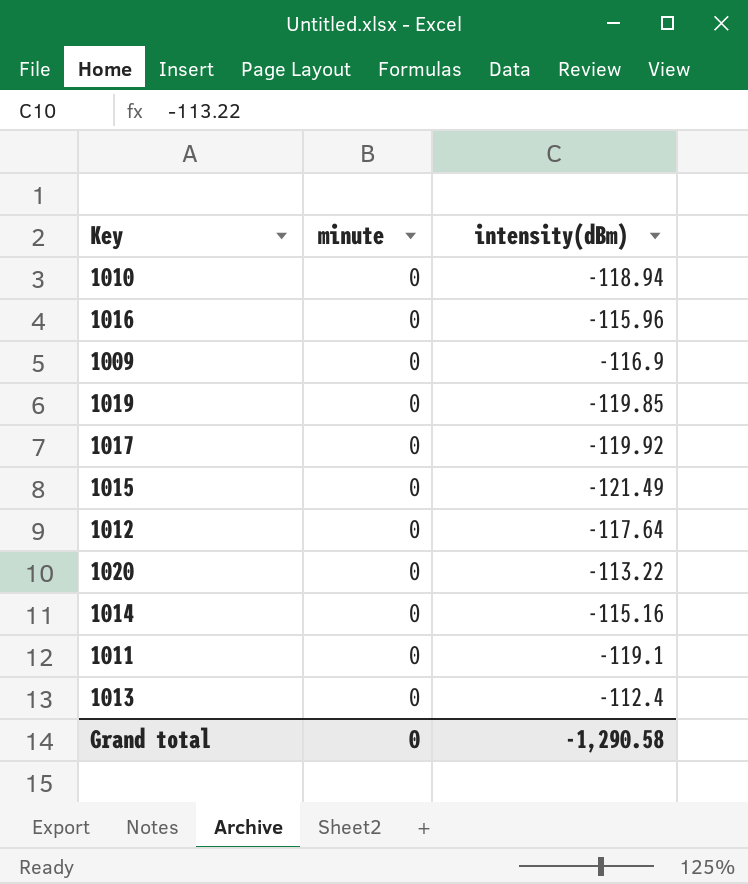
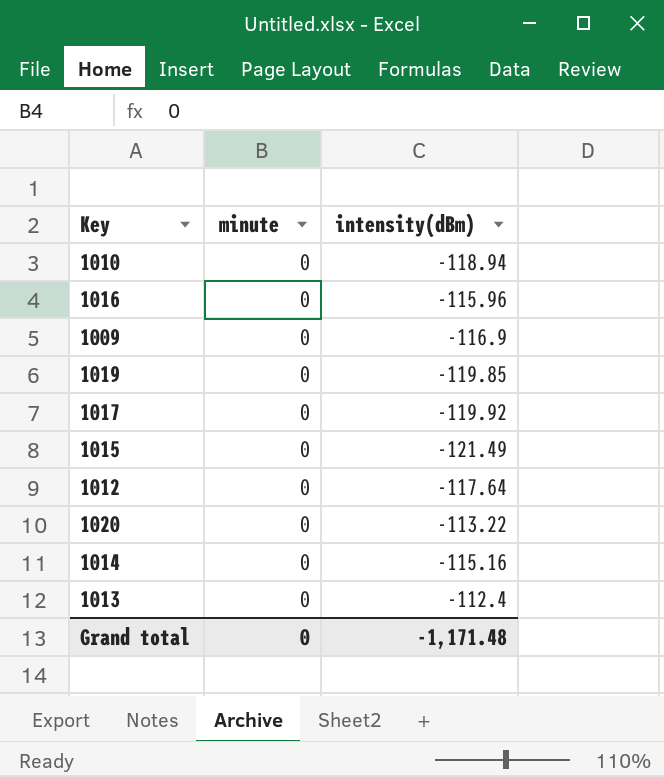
row 1011: 0 | -119.1 -> none
Grand total | intensity(dBm): -1,290.58 -> -1,171.48

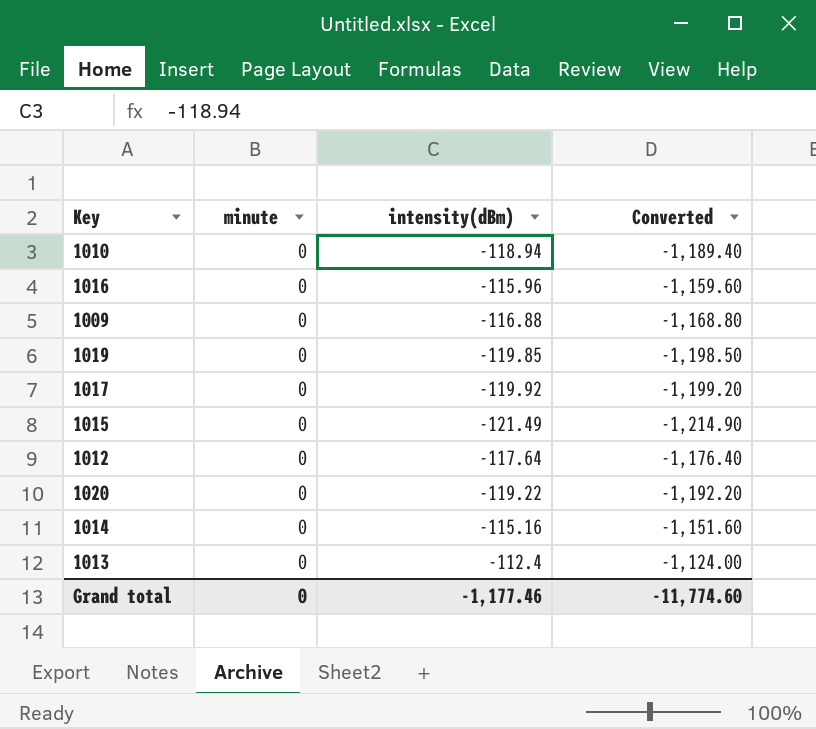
column Converted | formula: none -> [intensity(dBm)] * 10
1009 | intensity(dBm): -116.9 -> -116.88
1020 | intensity(dBm): -113.22 -> -119.22
Grand total | intensity(dBm): -1,171.48 -> -1,177.46

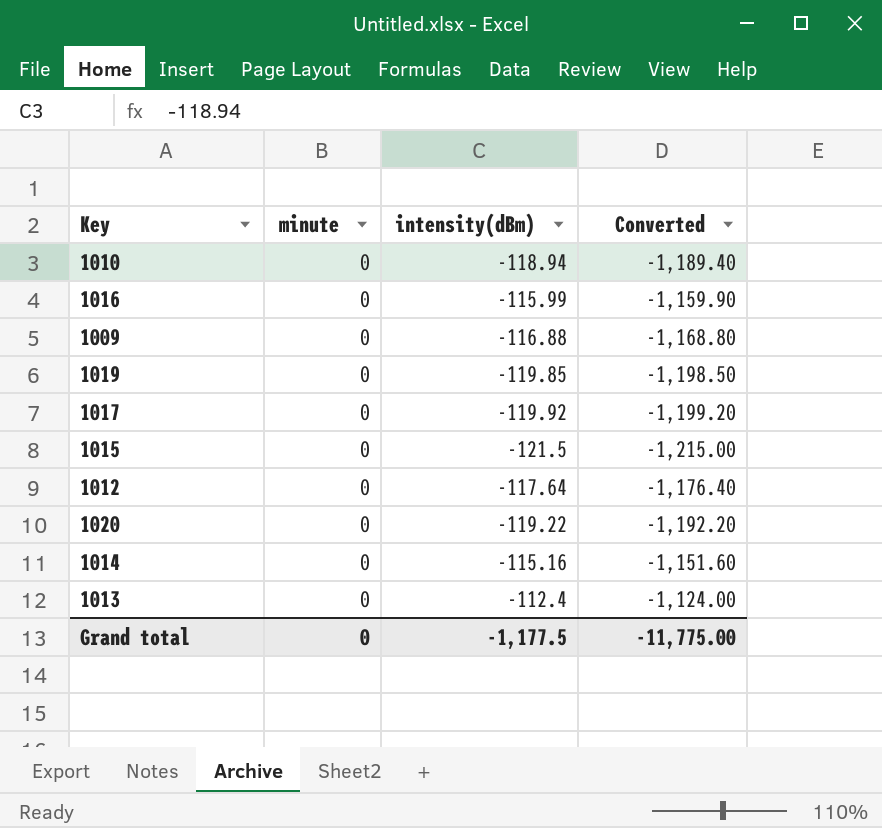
1016 | intensity(dBm): -115.96 -> -115.99
1016 | Converted: -1,159.60 -> -1,159.90
1015 | intensity(dBm): -121.49 -> -121.5
1015 | Converted: -1,214.90 -> -1,215.00
Grand total | intensity(dBm): -1,177.46 -> -1,177.5
Grand total | Converted: -11,774.60 -> -11,775.00

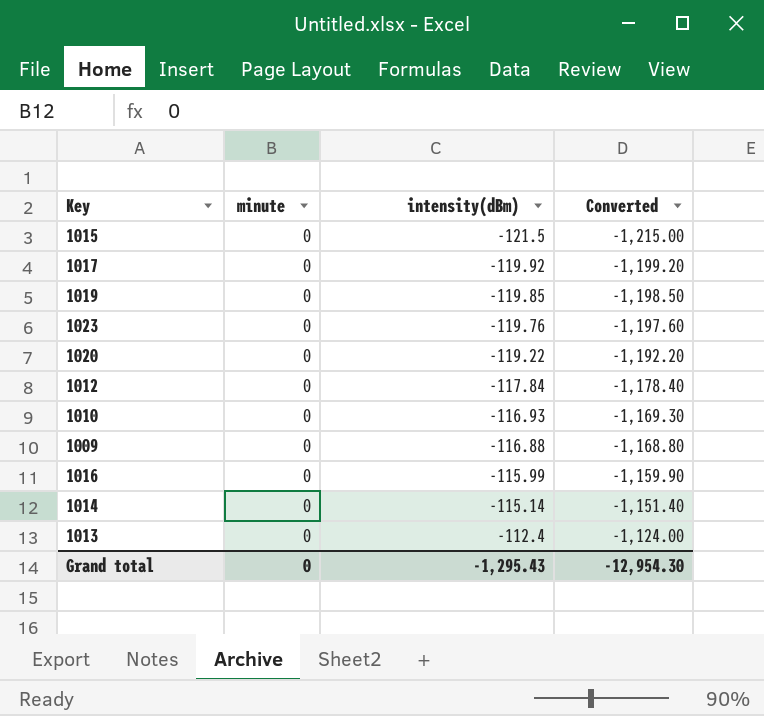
row order: none -> intensity(dBm) ascending
row 1023: none -> 0 | -119.76 | -1,197.60
1012 | intensity(dBm): -117.64 -> -117.84
1012 | Converted: -1,176.40 -> -1,178.40
1010 | intensity(dBm): -118.94 -> -116.93
1010 | Converted: -1,189.40 -> -1,169.30
1014 | intensity(dBm): -115.16 -> -115.14
1014 | Converted: -1,151.60 -> -1,151.40
Grand total | intensity(dBm): -1,177.5 -> -1,295.43
Grand total | Converted: -11,775.00 -> -12,954.30

